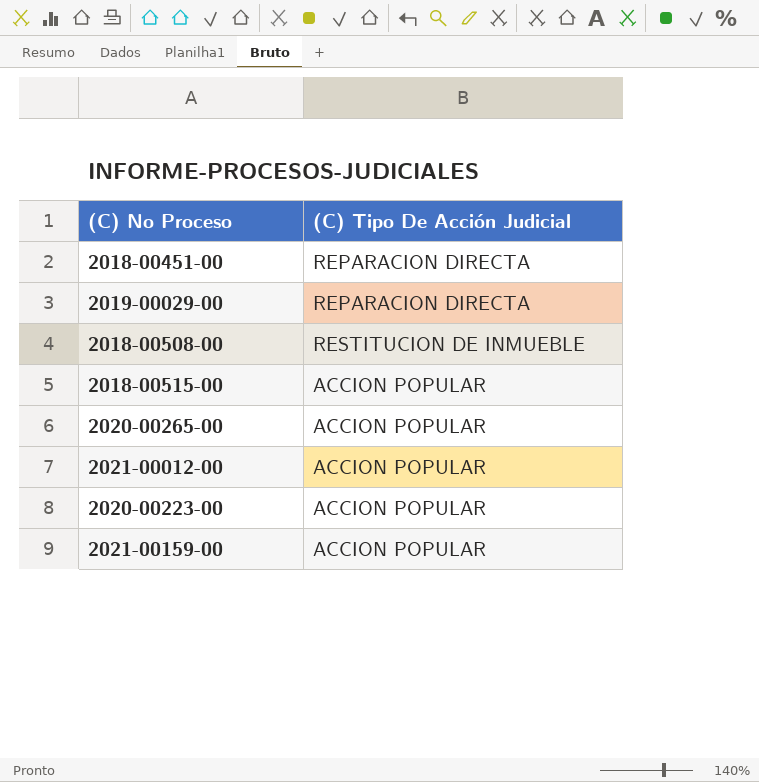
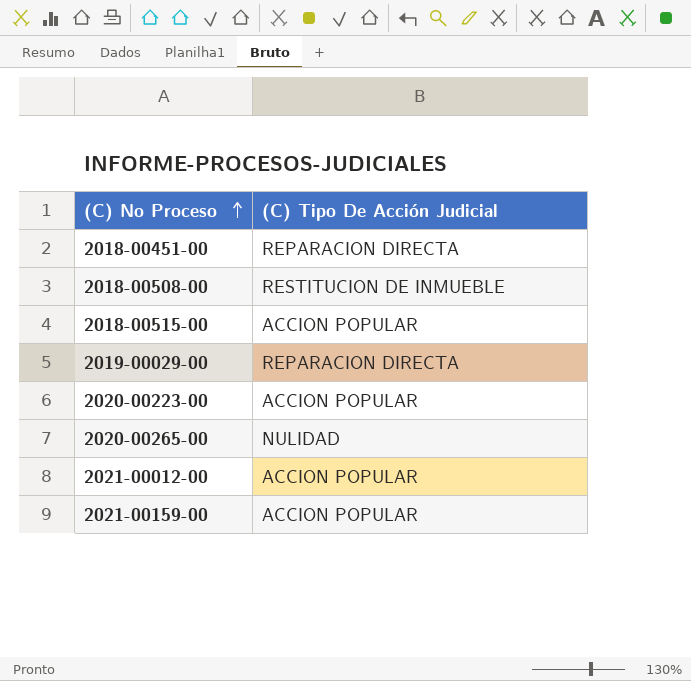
row order: none -> (C) No Proceso ascending
2020-00265-00 | (C) Tipo De Acción Judicial: ACCION POPULAR -> NULIDAD

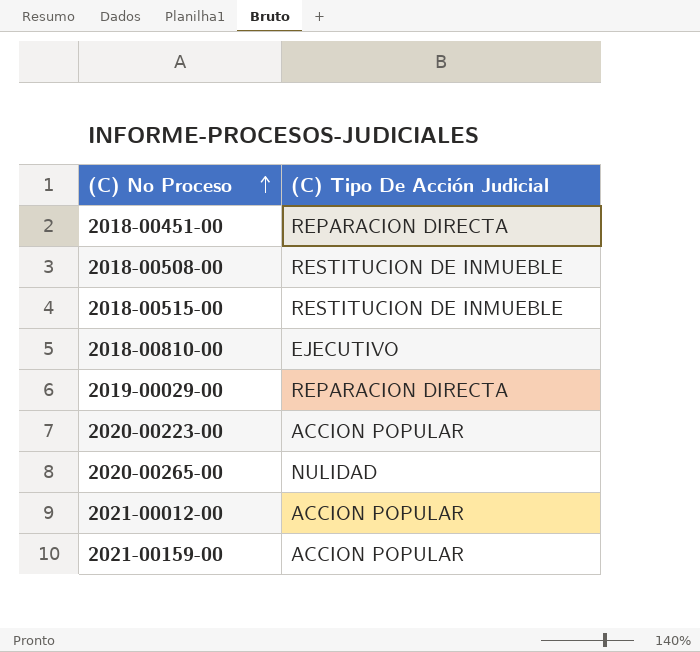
2018-00515-00 | (C) Tipo De Acción Judicial: ACCION POPULAR -> RESTITUCION DE INMUEBLE
row 2018-00810-00: none -> EJECUTIVO

